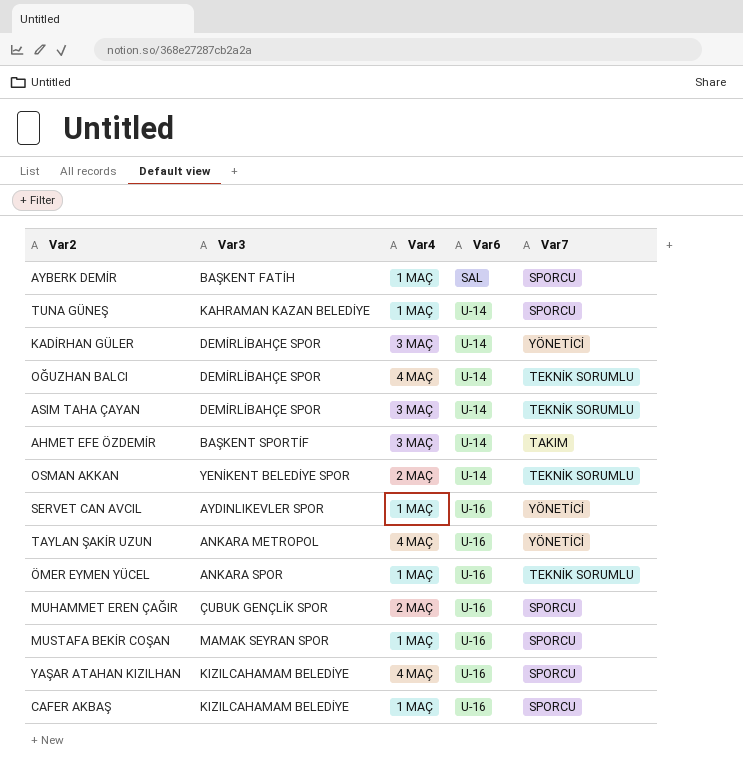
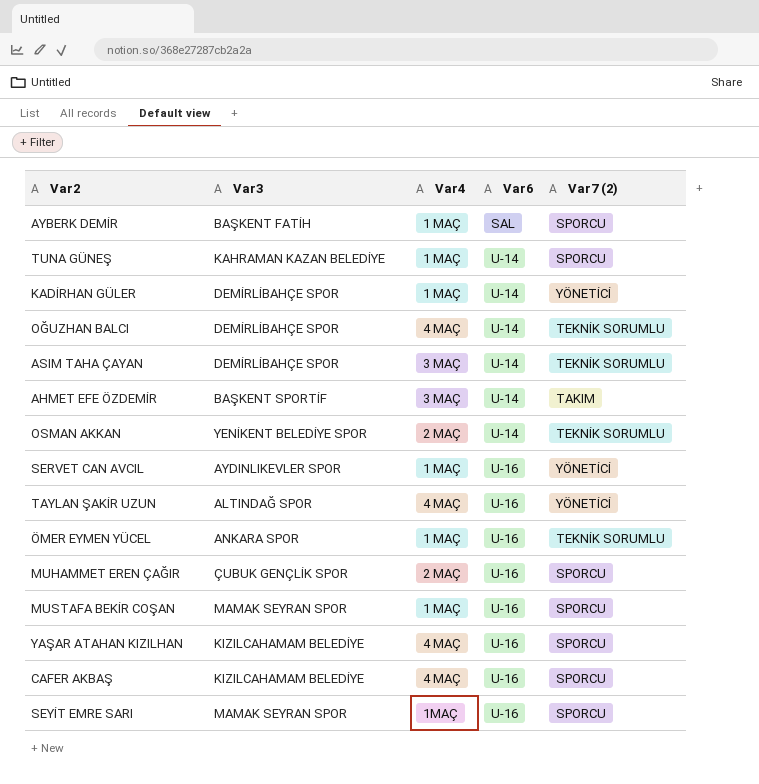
column name: Var7 -> Var7 (2)
KADİRHAN GÜLER | Var4: 3 MAÇ -> 1 MAÇ
TAYLAN ŞAKİR UZUN | Var3: ANKARA METROPOL -> ALTINDAĞ SPOR
CAFER AKBAŞ | Var4: 1 MAÇ -> 4 MAÇ
row SEYİT EMRE SARI: none -> MAMAK SEYRAN SPOR | 1MAÇ | U-16 | SPORCU

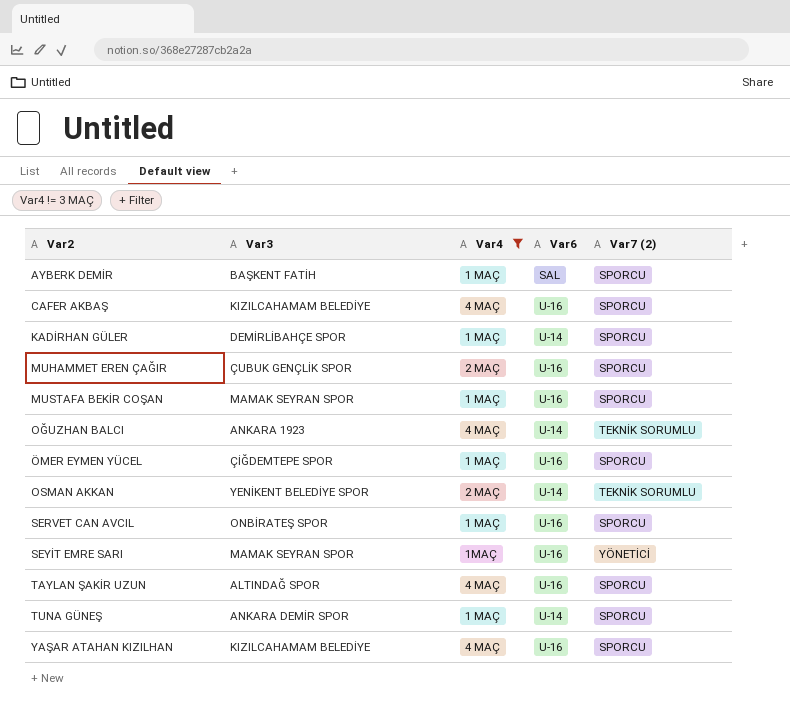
filter: none -> Var4 != 3 MAÇ
row order: Var6 ascending -> Var2 ascending
KADİRHAN GÜLER | Var7 (2): YÖNETİCİ -> SPORCU
OĞUZHAN BALCI | Var3: DEMİRLİBAHÇE SPOR -> ANKARA 1923
ÖMER EYMEN YÜCEL | Var3: ANKARA SPOR -> ÇİĞDEMTEPE SPOR
ÖMER EYMEN YÜCEL | Var7 (2): TEKNİK SORUMLU -> SPORCU
SERVET CAN AVCIL | Var3: AYDINLIKEVLER SPOR -> ONBİRATEŞ SPOR
SERVET CAN AVCIL | Var7 (2): YÖNETİCİ -> SPORCU
SEYİT EMRE SARI | Var7 (2): SPORCU -> YÖNETİCİ
TAYLAN ŞAKİR UZUN | Var7 (2): YÖNETİCİ -> SPORCU
TUNA GÜNEŞ | Var3: KAHRAMAN KAZAN BELEDİYE -> ANKARA DEMİR SPOR

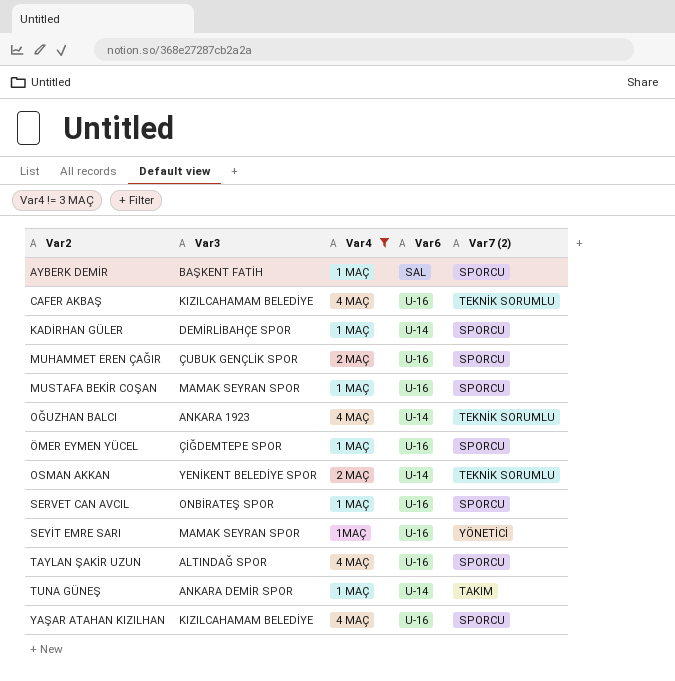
CAFER AKBAŞ | Var7 (2): SPORCU -> TEKNİK SORUMLU
TUNA GÜNEŞ | Var7 (2): SPORCU -> TAKIM

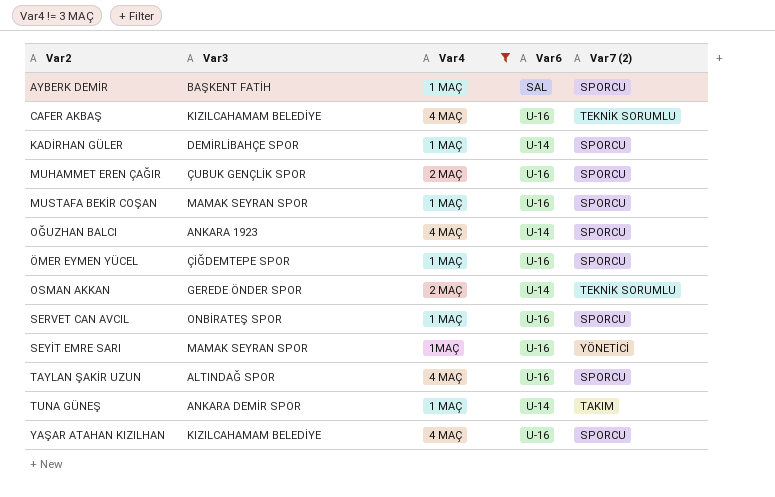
OĞUZHAN BALCI | Var7 (2): TEKNİK SORUMLU -> SPORCU
OSMAN AKKAN | Var3: YENİKENT BELEDİYE SPOR -> GEREDE ÖNDER SPOR

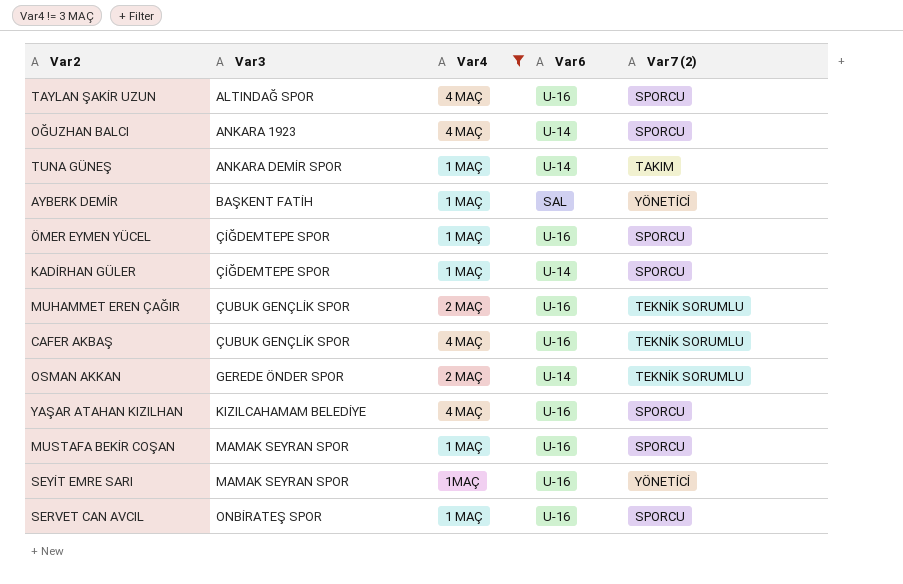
row order: Var2 ascending -> Var3 ascending
AYBERK DEMİR | Var7 (2): SPORCU -> YÖNETİCİ
KADİRHAN GÜLER | Var3: DEMİRLİBAHÇE SPOR -> ÇİĞDEMTEPE SPOR
MUHAMMET EREN ÇAĞIR | Var7 (2): SPORCU -> TEKNİK SORUMLU
CAFER AKBAŞ | Var3: KIZILCAHAMAM BELEDİYE -> ÇUBUK GENÇLİK SPOR

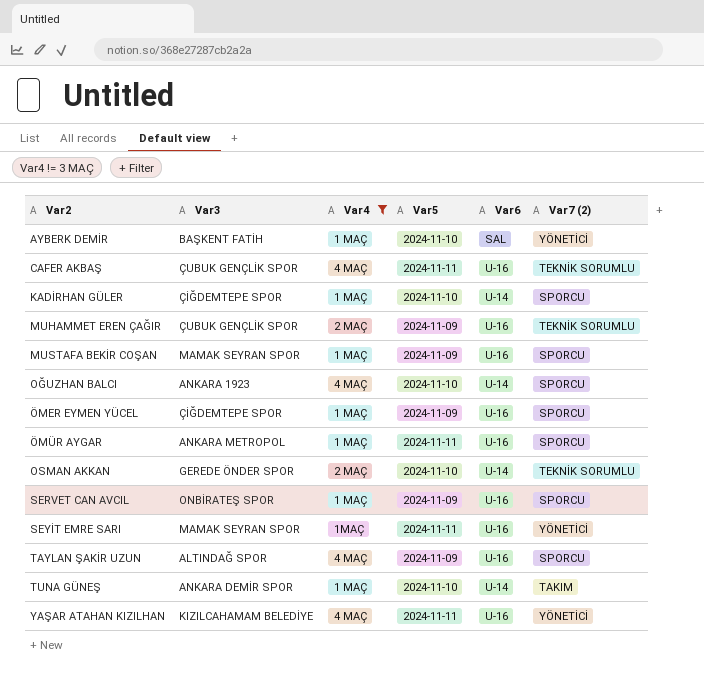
row order: Var3 ascending -> Var2 ascending
column Var5 | position: none -> 4
row ÖMÜR AYGAR: none -> ANKARA METROPOL | 1 MAÇ | 2024-11-11 | U-16 | SPORCU
YAŞAR ATAHAN KIZILHAN | Var7 (2): SPORCU -> YÖNETİCİ

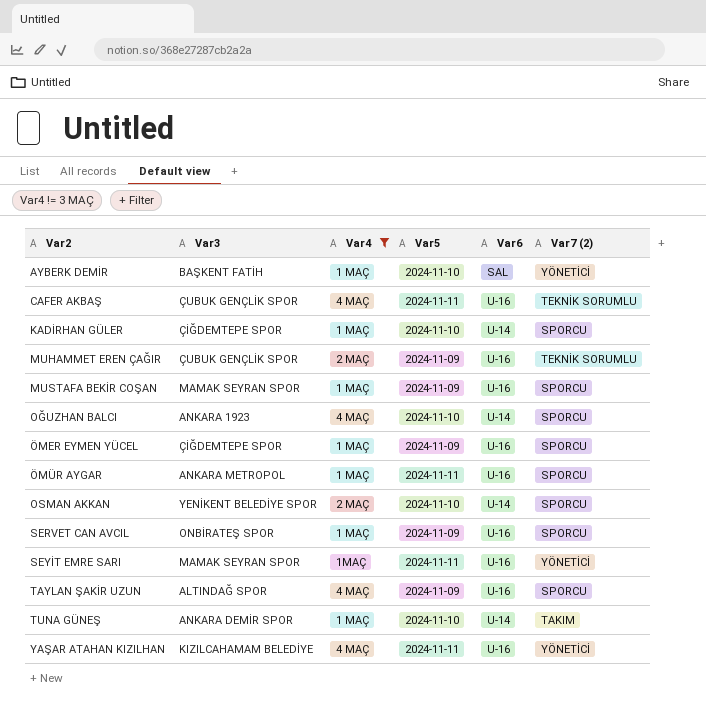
OSMAN AKKAN | Var3: GEREDE ÖNDER SPOR -> YENİKENT BELEDİYE SPOR
OSMAN AKKAN | Var7 (2): TEKNİK SORUMLU -> SPORCU

